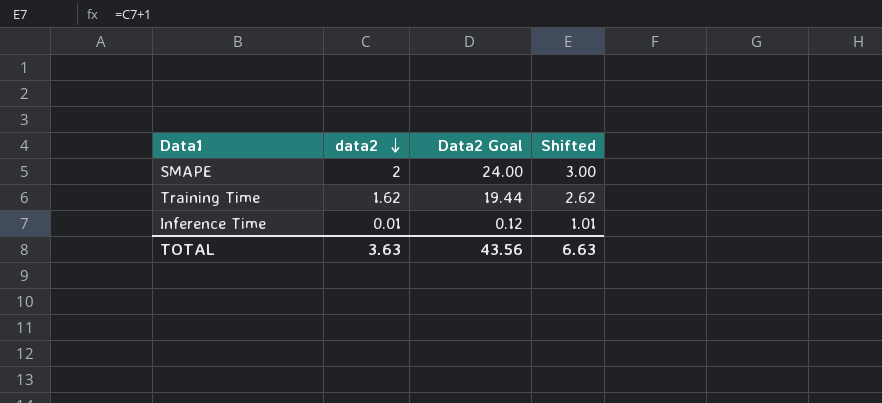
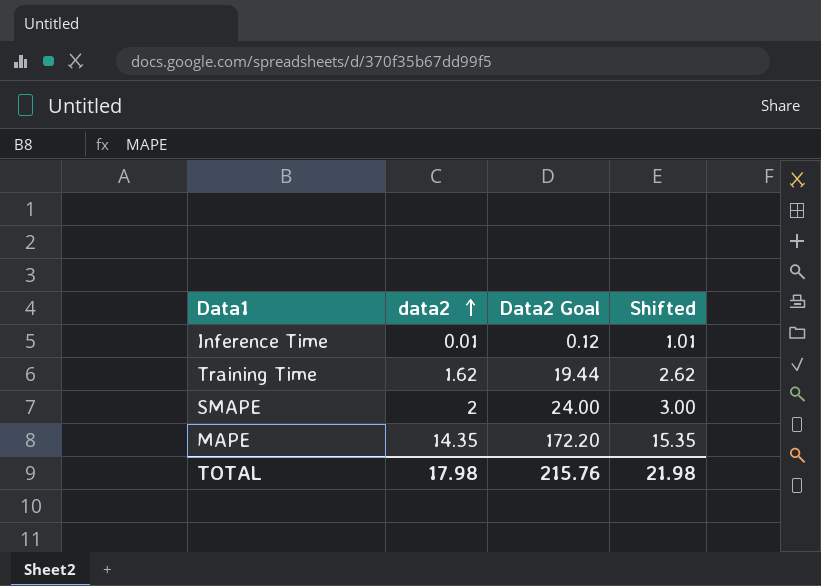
row order: data2 descending -> data2 ascending
row MAPE: none -> 14.35 | 172.20 | 15.35
TOTAL | data2: 3.63 -> 17.98
TOTAL | Data2 Goal: 43.56 -> 215.76
TOTAL | Shifted: 6.63 -> 21.98

